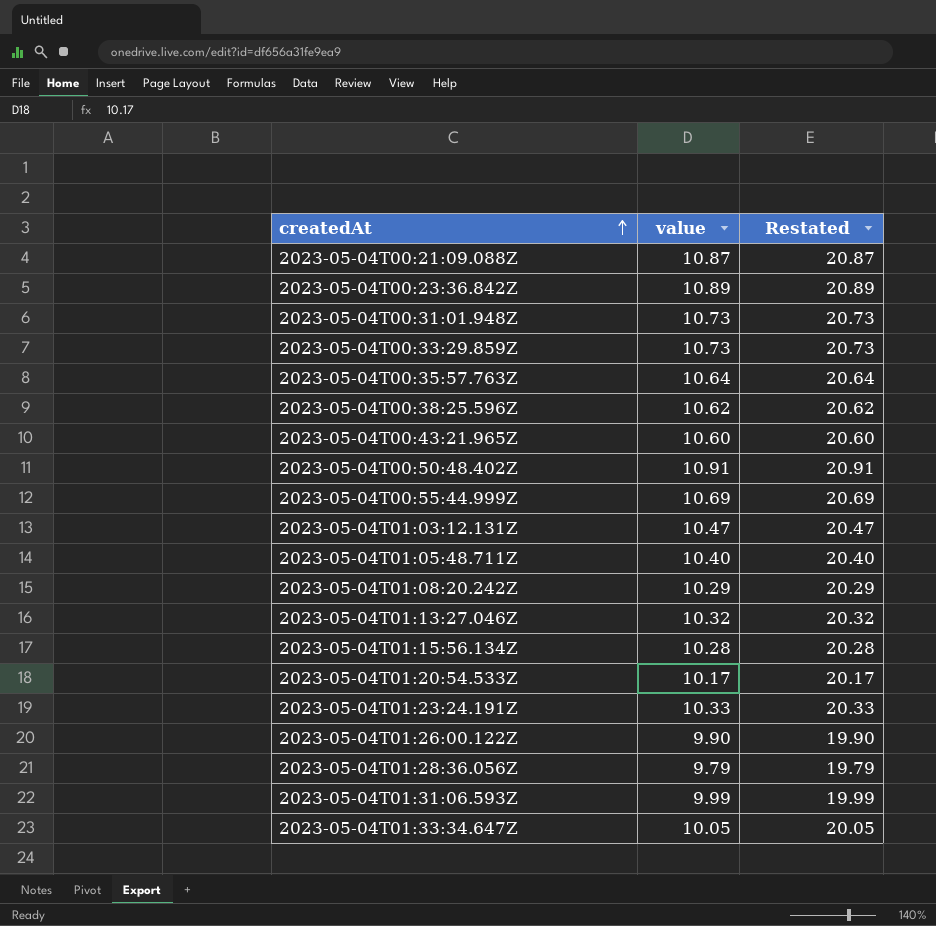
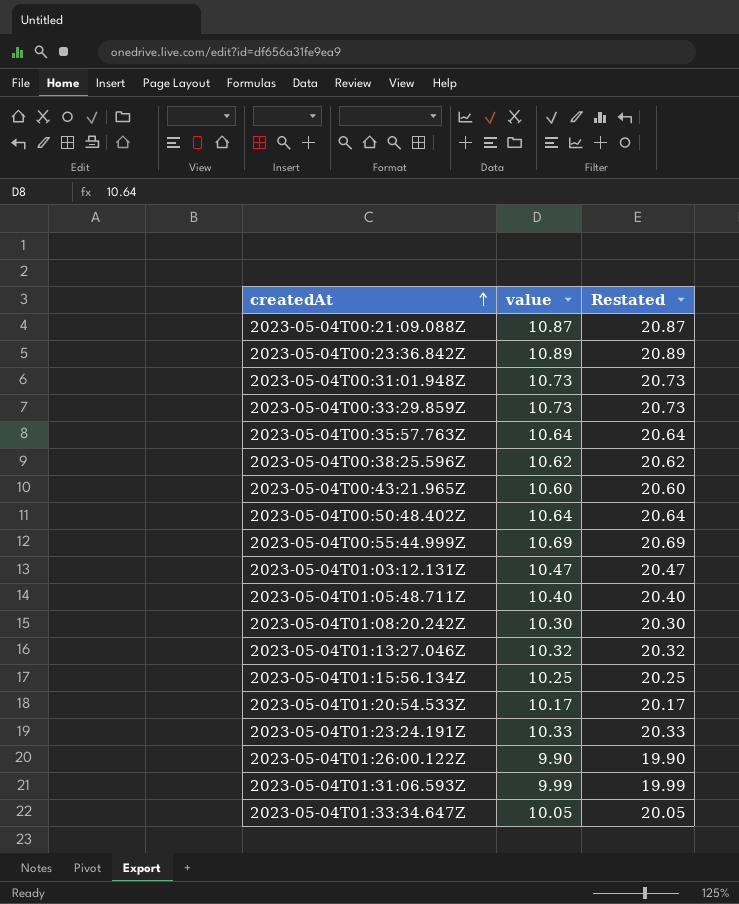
row 2023-05-04T01:28:36.056Z: 9.79 | 19.79 -> none
2023-05-04T00:50:48.402Z | value: 10.91 -> 10.64
2023-05-04T00:50:48.402Z | Restated: 20.91 -> 20.64
2023-05-04T01:08:20.242Z | value: 10.29 -> 10.30
2023-05-04T01:08:20.242Z | Restated: 20.29 -> 20.30
2023-05-04T01:15:56.134Z | value: 10.28 -> 10.25
2023-05-04T01:15:56.134Z | Restated: 20.28 -> 20.25

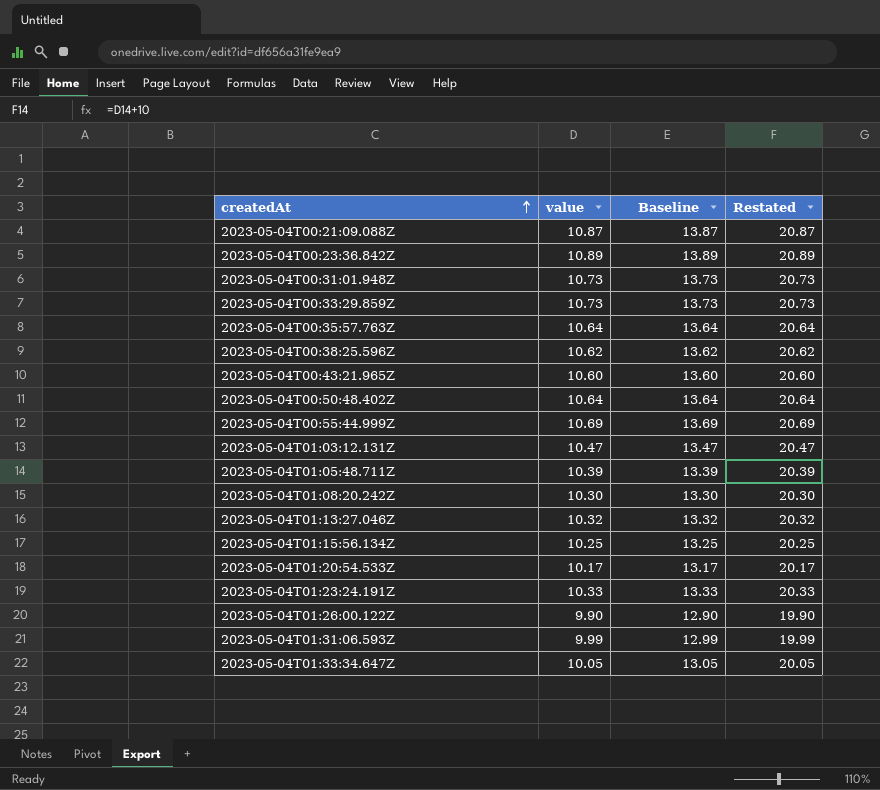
column Baseline | formula: none -> [value] + 3
2023-05-04T01:05:48.711Z | value: 10.40 -> 10.39
2023-05-04T01:05:48.711Z | Restated: 20.40 -> 20.39

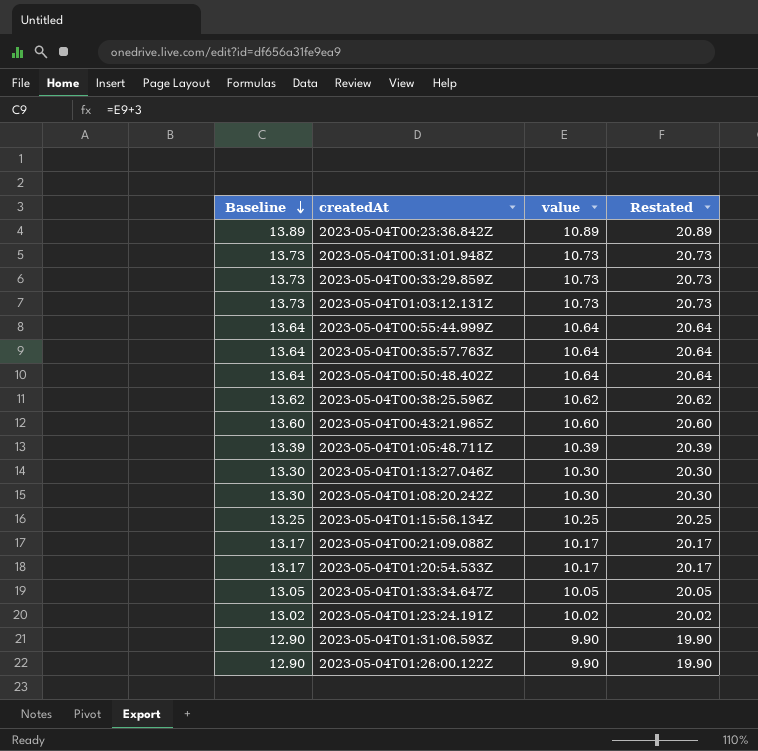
row order: createdAt ascending -> Baseline descending
column Baseline | position: 3 -> 1
2023-05-04T01:03:12.131Z | Baseline: 13.47 -> 13.73
2023-05-04T01:03:12.131Z | value: 10.47 -> 10.73
2023-05-04T01:03:12.131Z | Restated: 20.47 -> 20.73
2023-05-04T00:55:44.999Z | Baseline: 13.69 -> 13.64
2023-05-04T00:55:44.999Z | value: 10.69 -> 10.64
2023-05-04T00:55:44.999Z | Restated: 20.69 -> 20.64
2023-05-04T01:13:27.046Z | Baseline: 13.32 -> 13.30
2023-05-04T01:13:27.046Z | value: 10.32 -> 10.30
2023-05-04T01:13:27.046Z | Restated: 20.32 -> 20.30
2023-05-04T00:21:09.088Z | Baseline: 13.87 -> 13.17
2023-05-04T00:21:09.088Z | value: 10.87 -> 10.17
2023-05-04T00:21:09.088Z | Restated: 20.87 -> 20.17
2023-05-04T01:23:24.191Z | Baseline: 13.33 -> 13.02
2023-05-04T01:23:24.191Z | value: 10.33 -> 10.02
2023-05-04T01:23:24.191Z | Restated: 20.33 -> 20.02
2023-05-04T01:31:06.593Z | Baseline: 12.99 -> 12.90
2023-05-04T01:31:06.593Z | value: 9.99 -> 9.90
2023-05-04T01:31:06.593Z | Restated: 19.99 -> 19.90

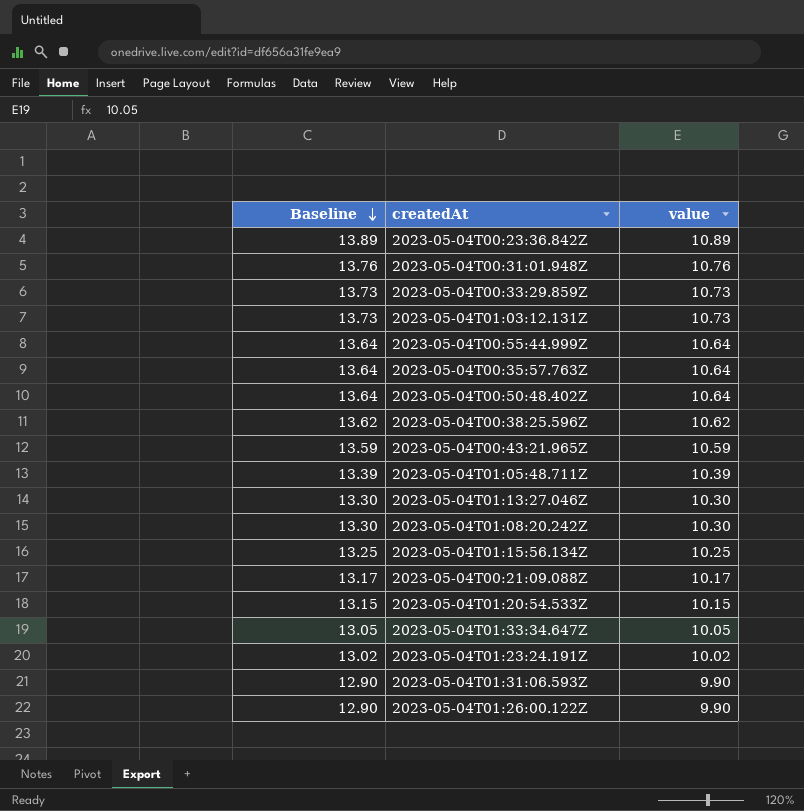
column Restated | formula: [value] + 10 -> none
2023-05-04T00:31:01.948Z | Baseline: 13.73 -> 13.76
2023-05-04T00:31:01.948Z | value: 10.73 -> 10.76
2023-05-04T00:43:21.965Z | Baseline: 13.60 -> 13.59
2023-05-04T00:43:21.965Z | value: 10.60 -> 10.59
2023-05-04T01:20:54.533Z | Baseline: 13.17 -> 13.15
2023-05-04T01:20:54.533Z | value: 10.17 -> 10.15

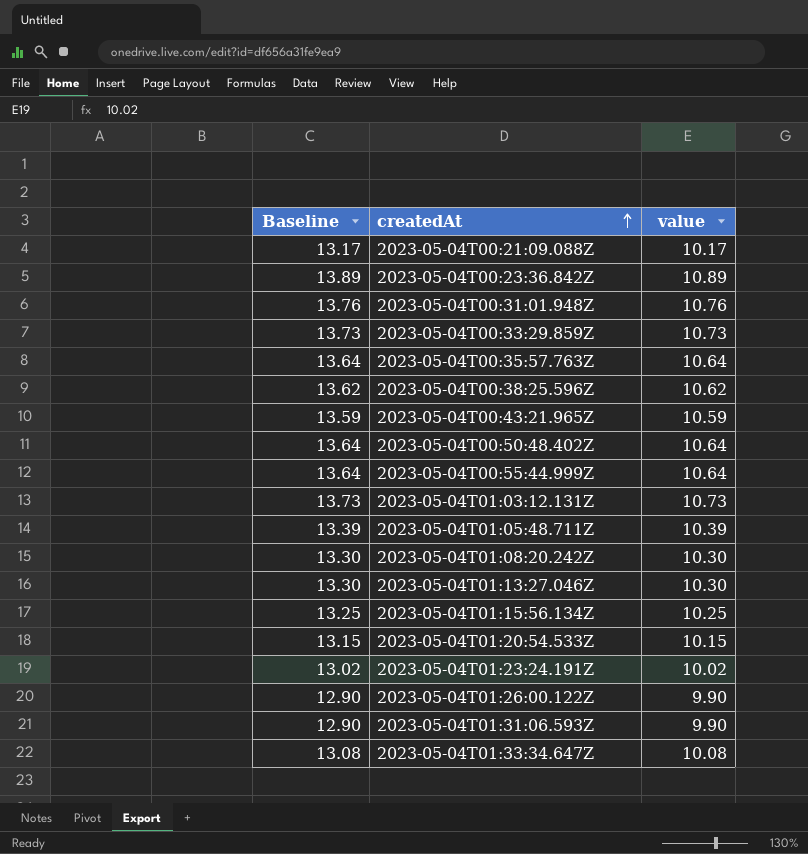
row order: Baseline descending -> createdAt ascending
2023-05-04T01:33:34.647Z | Baseline: 13.05 -> 13.08
2023-05-04T01:33:34.647Z | value: 10.05 -> 10.08

